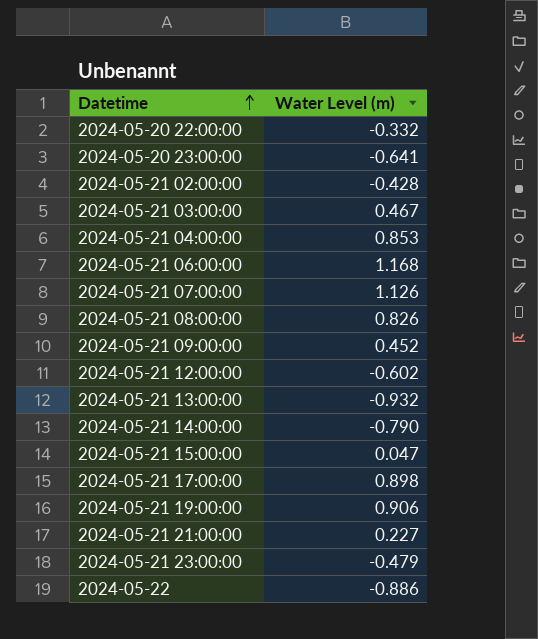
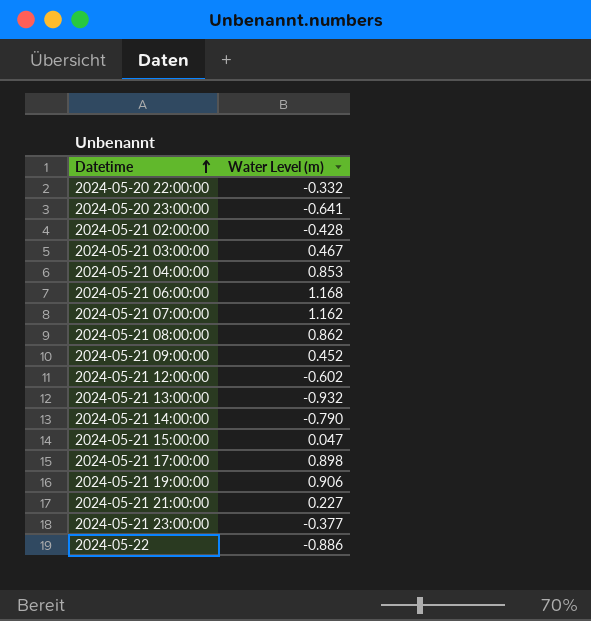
2024-05-21 07:00:00 | Water Level (m): 1.126 -> 1.162
2024-05-21 08:00:00 | Water Level (m): 0.826 -> 0.862
2024-05-21 23:00:00 | Water Level (m): -0.479 -> -0.377

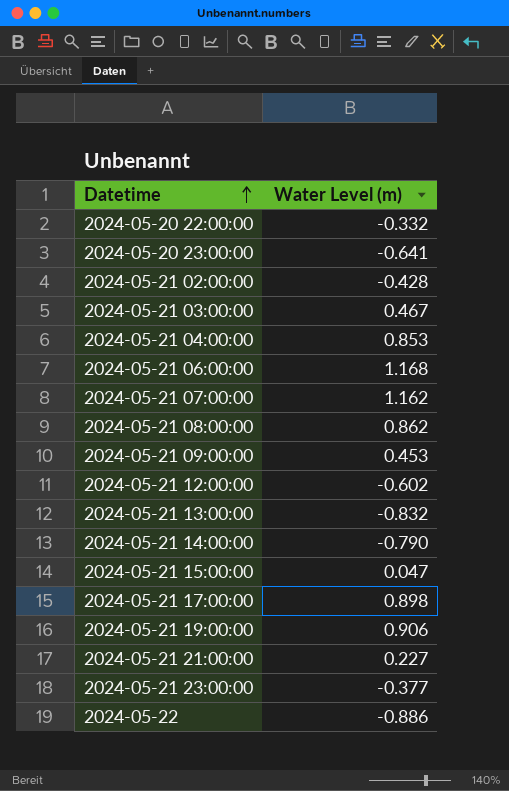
2024-05-21 09:00:00 | Water Level (m): 0.452 -> 0.453
2024-05-21 13:00:00 | Water Level (m): -0.932 -> -0.832

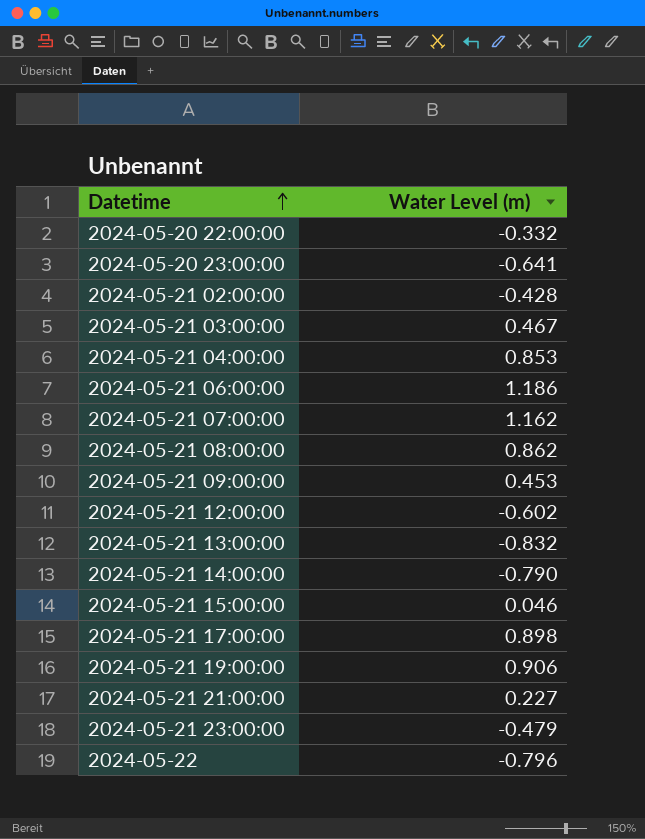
2024-05-21 06:00:00 | Water Level (m): 1.168 -> 1.186
2024-05-21 15:00:00 | Water Level (m): 0.047 -> 0.046
2024-05-21 23:00:00 | Water Level (m): -0.377 -> -0.479
2024-05-22 | Water Level (m): -0.886 -> -0.796

